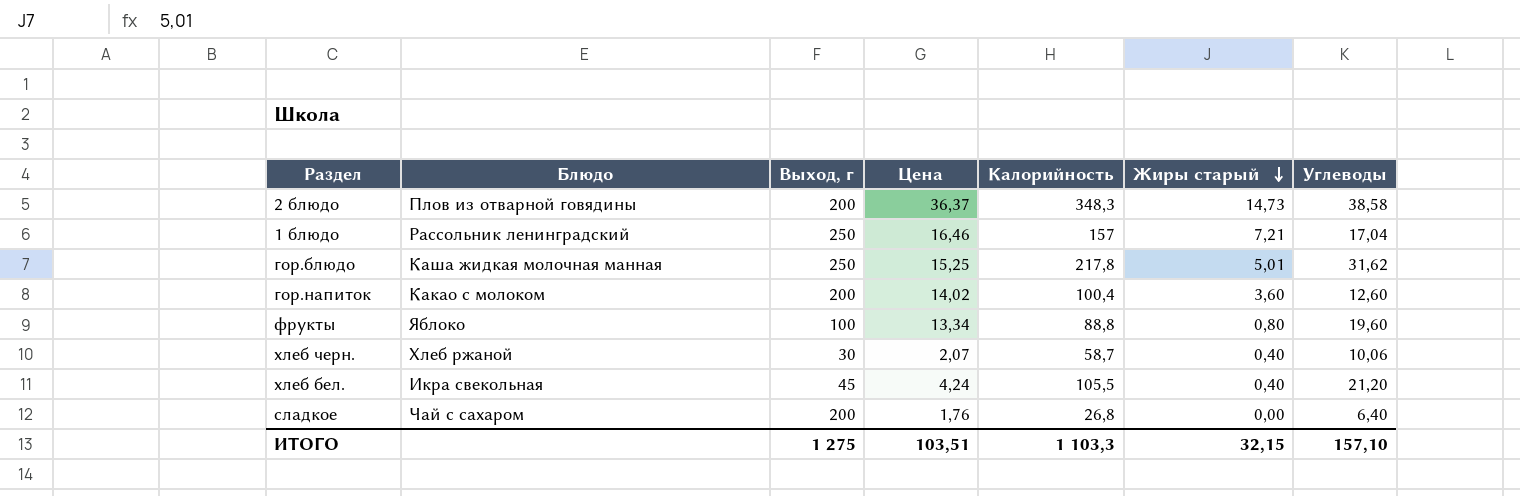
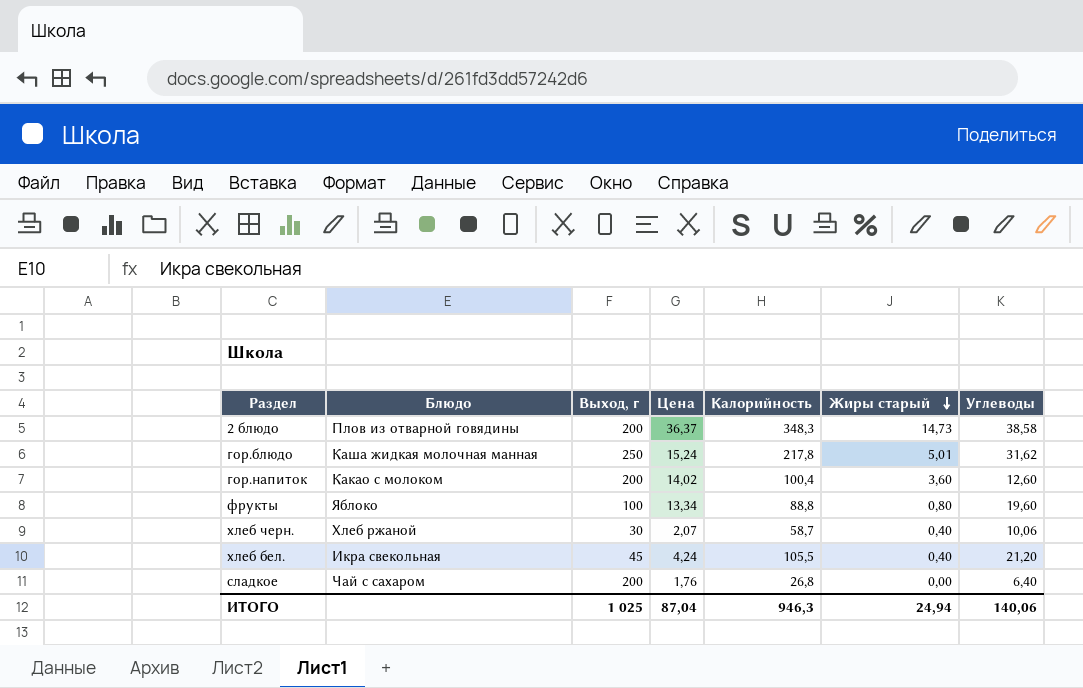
row 1 блюдо: Рассольник ленинградский | 250 | 16,46 | 157 | 7,21 | 17,04 -> none
гор.блюдо | Цена: 15,25 -> 15,24
ИТОГО | Выход, г: 1 275 -> 1 025
ИТОГО | Цена: 103,51 -> 87,04
ИТОГО | Калорийность: 1 103,3 -> 946,3
ИТОГО | Жиры старый: 32,15 -> 24,94
ИТОГО | Углеводы: 157,10 -> 140,06

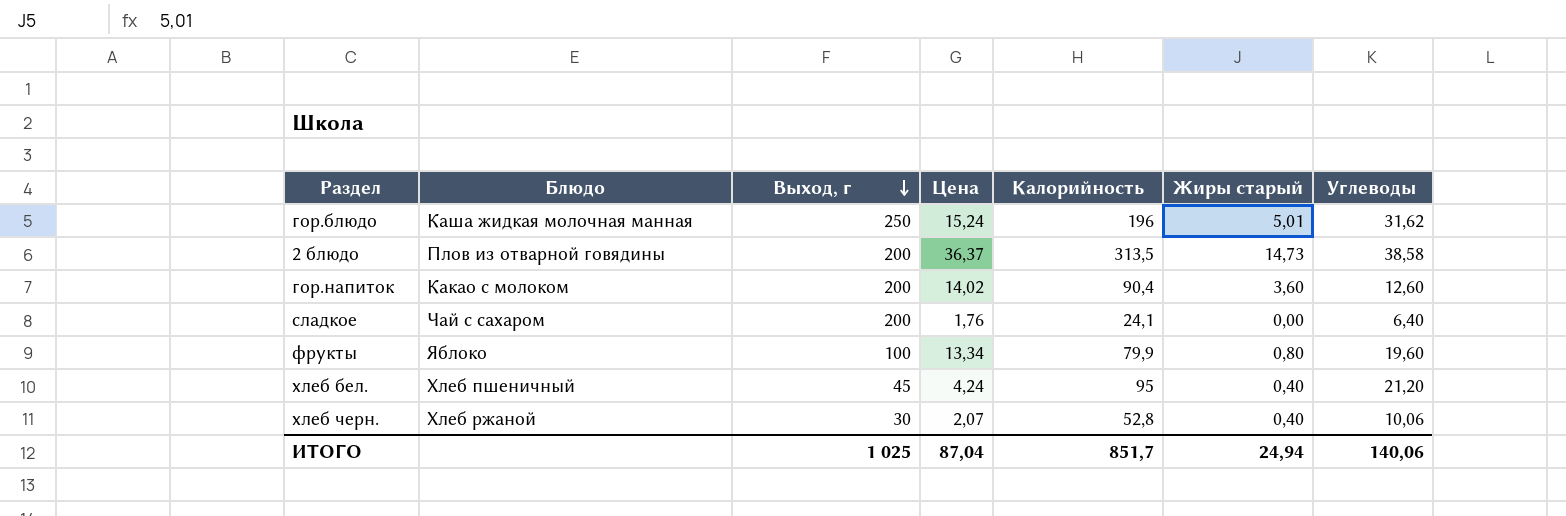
row order: Жиры старый descending -> Выход, г descending
гор.блюдо | Калорийность: 217,8 -> 196
2 блюдо | Калорийность: 348,3 -> 313,5
гор.напиток | Калорийность: 100,4 -> 90,4
сладкое | Калорийность: 26,8 -> 24,1
фрукты | Калорийность: 88,8 -> 79,9
хлеб бел. | Блюдо: Икра свекольная -> Хлеб пшеничный
хлеб бел. | Калорийность: 105,5 -> 95
хлеб черн. | Калорийность: 58,7 -> 52,8
ИТОГО | Калорийность: 946,3 -> 851,7

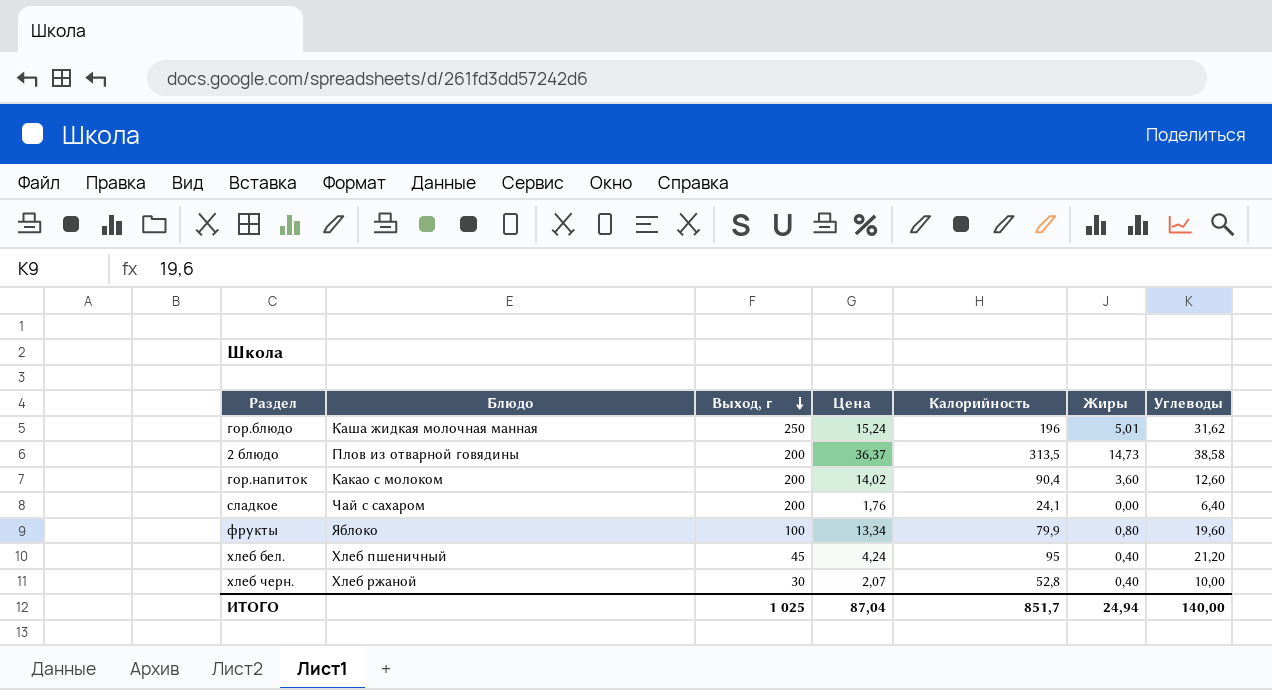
column name: Жиры старый -> Жиры
хлеб черн. | Углеводы: 10,06 -> 10,00
ИТОГО | Углеводы: 140,06 -> 140,00

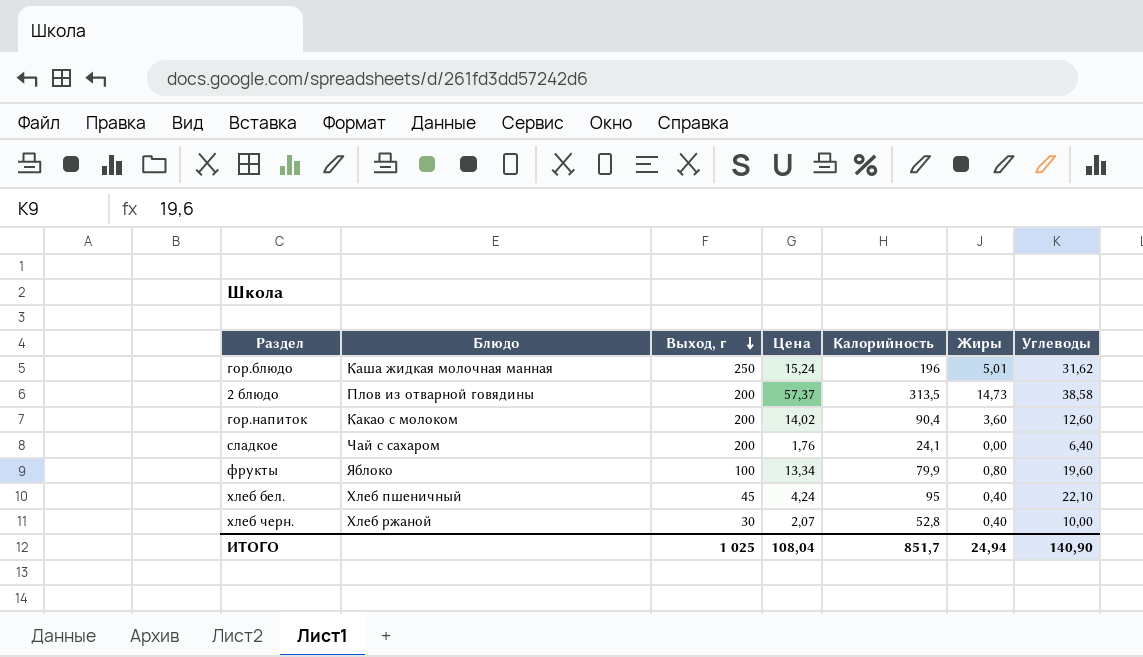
2 блюдо | Цена: 36,37 -> 57,37
хлеб бел. | Углеводы: 21,20 -> 22,10
ИТОГО | Цена: 87,04 -> 108,04
ИТОГО | Углеводы: 140,00 -> 140,90

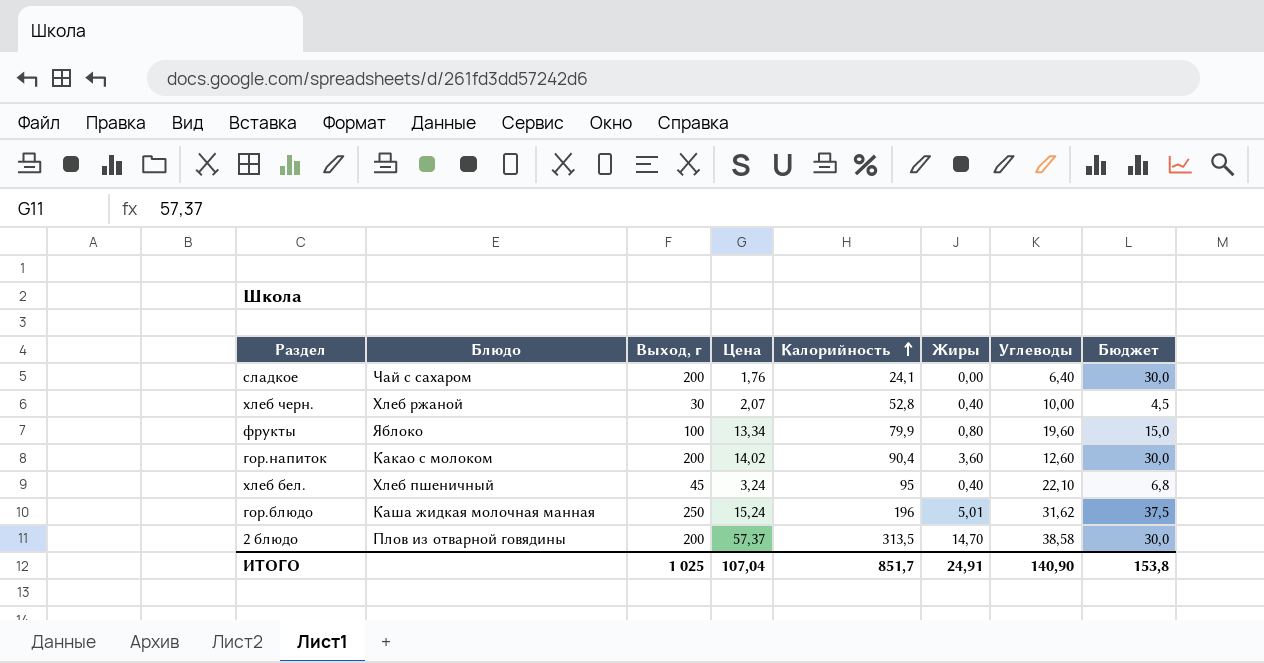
row order: Выход, г descending -> Калорийность ascending
column Бюджет | formula: none -> [Выход, г] * 0,15
хлеб бел. | Цена: 4,24 -> 3,24
2 блюдо | Жиры: 14,73 -> 14,70
ИТОГО | Цена: 108,04 -> 107,04
ИТОГО | Жиры: 24,94 -> 24,91

